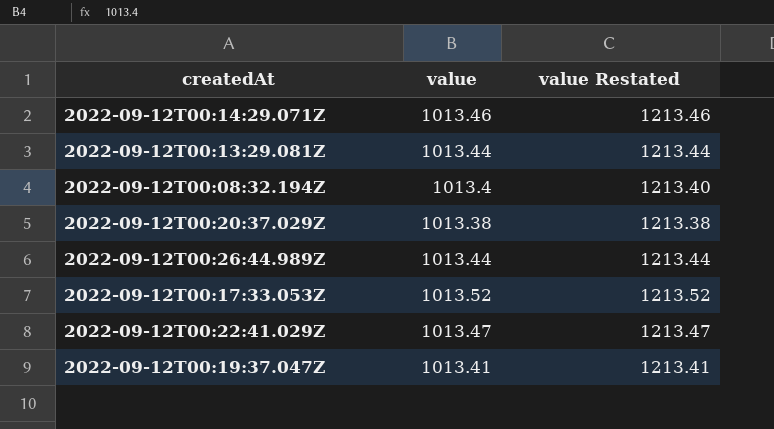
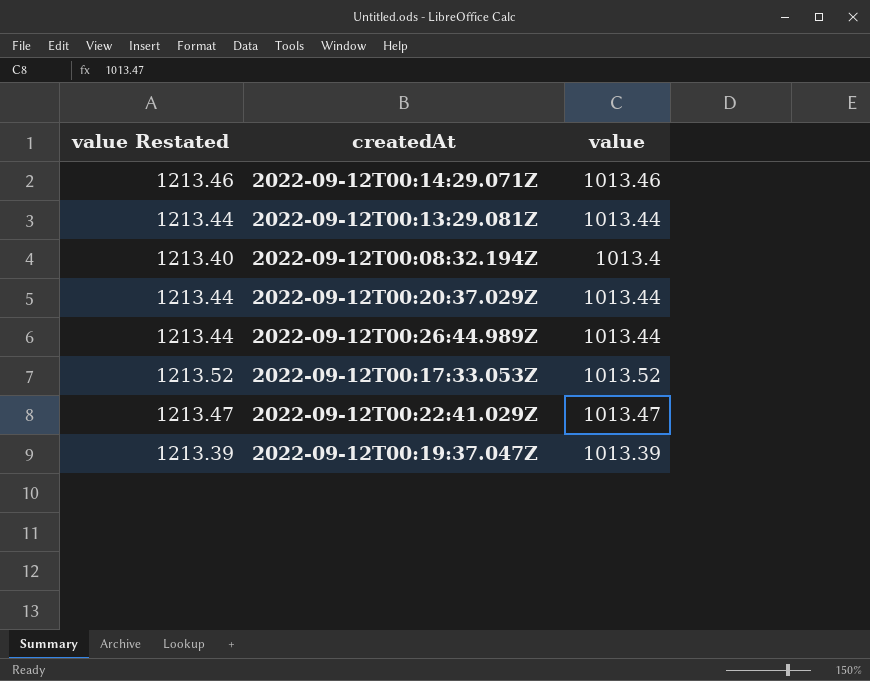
column value Restated | position: 3 -> 1
2022-09-12T00:20:37.029Z | value Restated: 1213.38 -> 1213.44
2022-09-12T00:20:37.029Z | value: 1013.38 -> 1013.44
2022-09-12T00:19:37.047Z | value Restated: 1213.41 -> 1213.39
2022-09-12T00:19:37.047Z | value: 1013.41 -> 1013.39

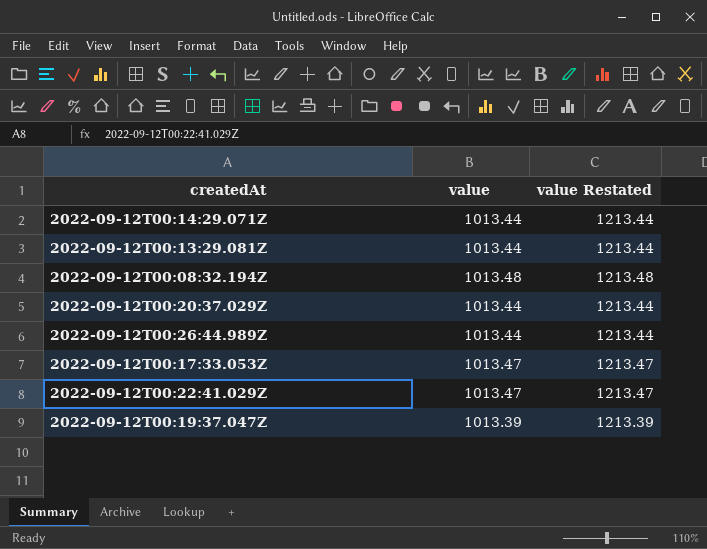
column value Restated | position: 1 -> 3
2022-09-12T00:14:29.071Z | value: 1013.46 -> 1013.44
2022-09-12T00:14:29.071Z | value Restated: 1213.46 -> 1213.44
2022-09-12T00:08:32.194Z | value: 1013.4 -> 1013.48
2022-09-12T00:08:32.194Z | value Restated: 1213.40 -> 1213.48
2022-09-12T00:17:33.053Z | value: 1013.52 -> 1013.47
2022-09-12T00:17:33.053Z | value Restated: 1213.52 -> 1213.47

